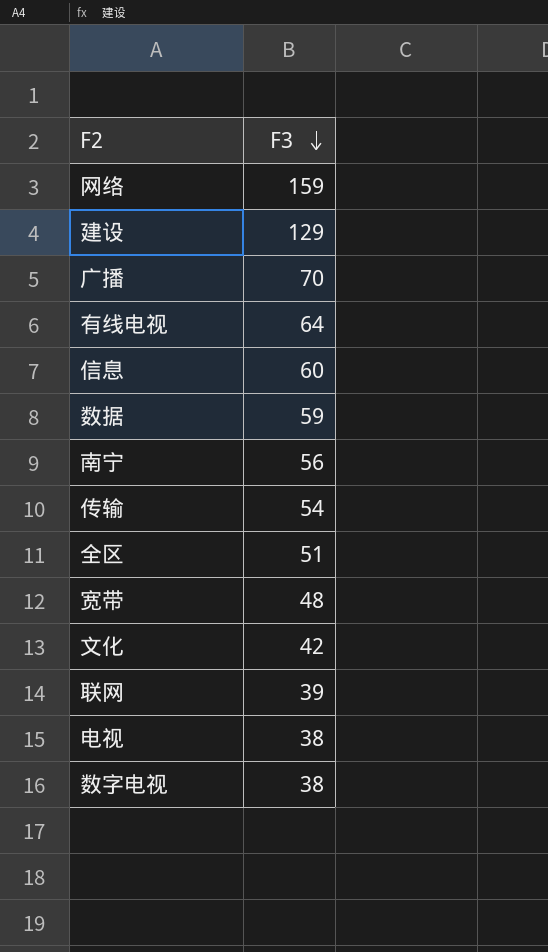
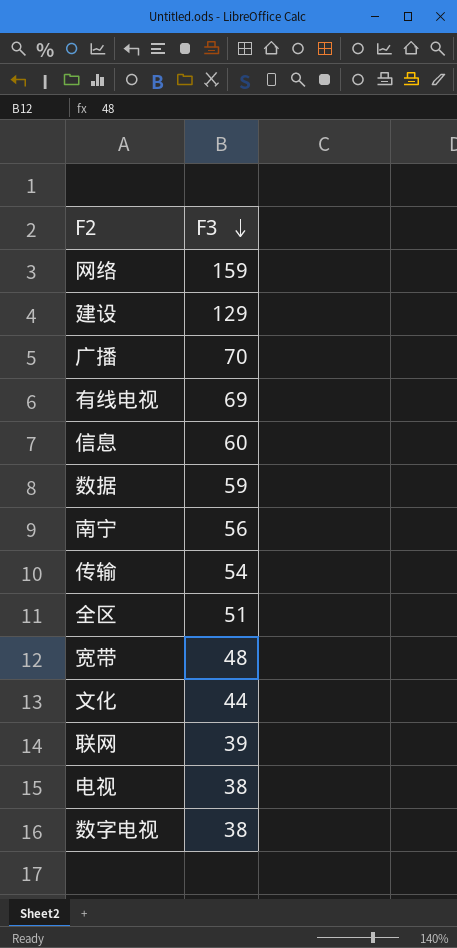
有线电视 | F3: 64 -> 69
文化 | F3: 42 -> 44

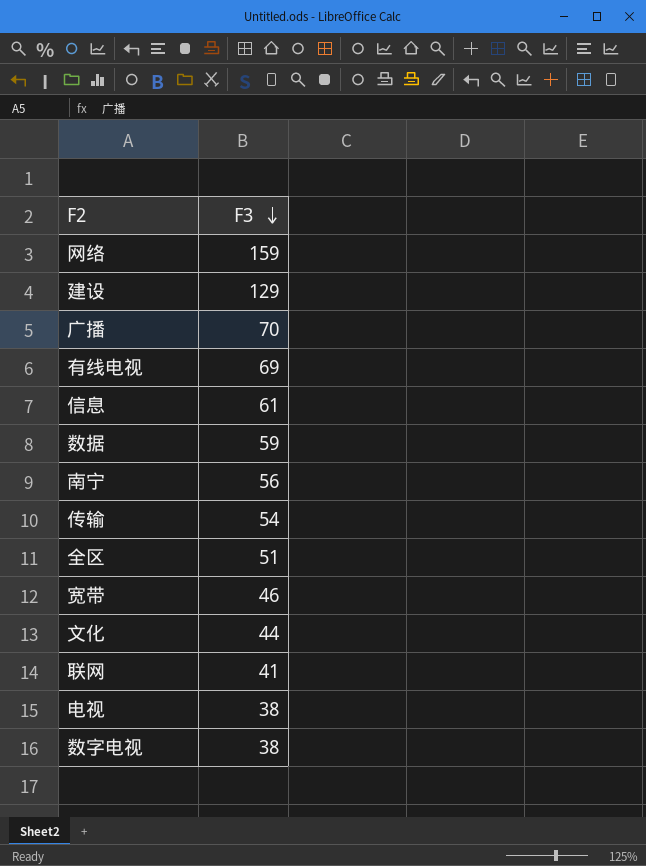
信息 | F3: 60 -> 61
宽带 | F3: 48 -> 46
联网 | F3: 39 -> 41

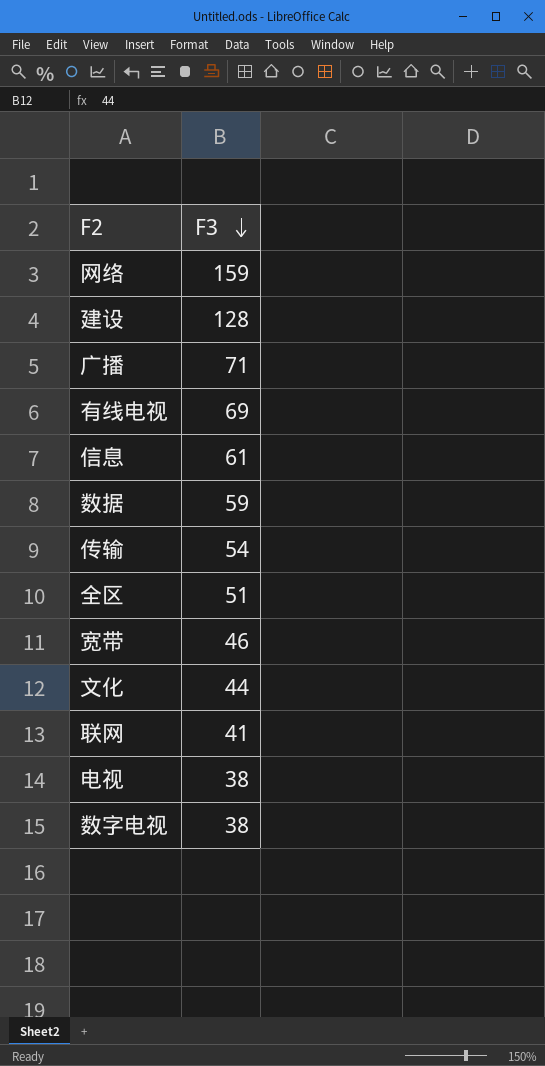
row 南宁: 56 -> none
建设 | F3: 129 -> 128
广播 | F3: 70 -> 71

